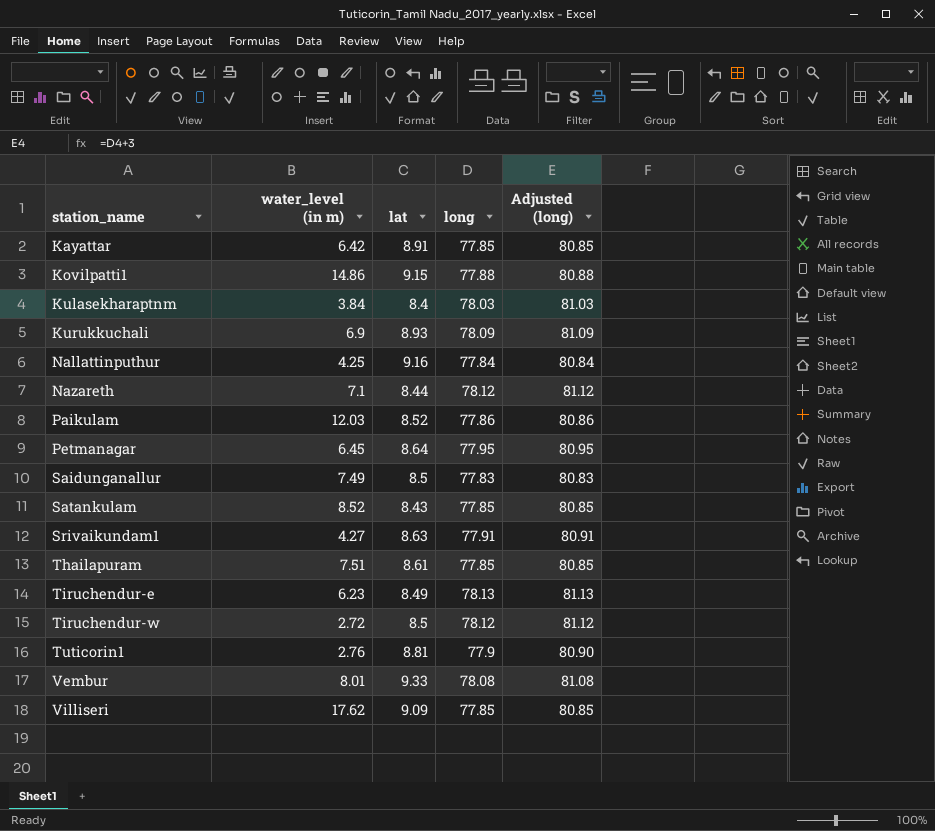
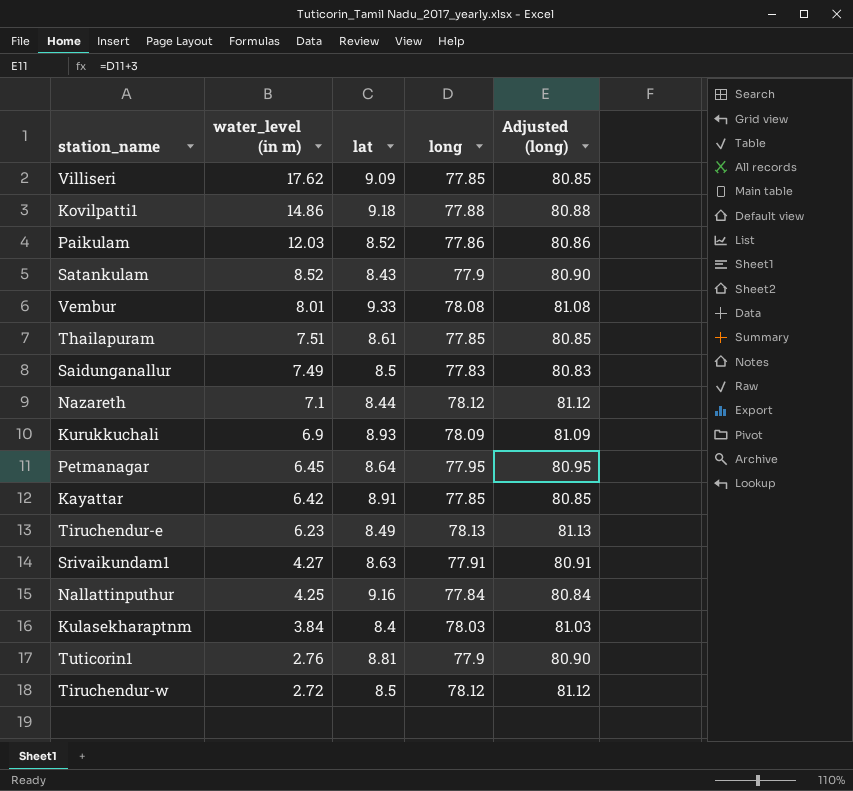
row order: station_name ascending -> water_level (in m) descending
Kovilpatti1 | lat: 9.15 -> 9.18
Satankulam | long: 77.85 -> 77.9
Satankulam | Adjusted (long): 80.85 -> 80.90

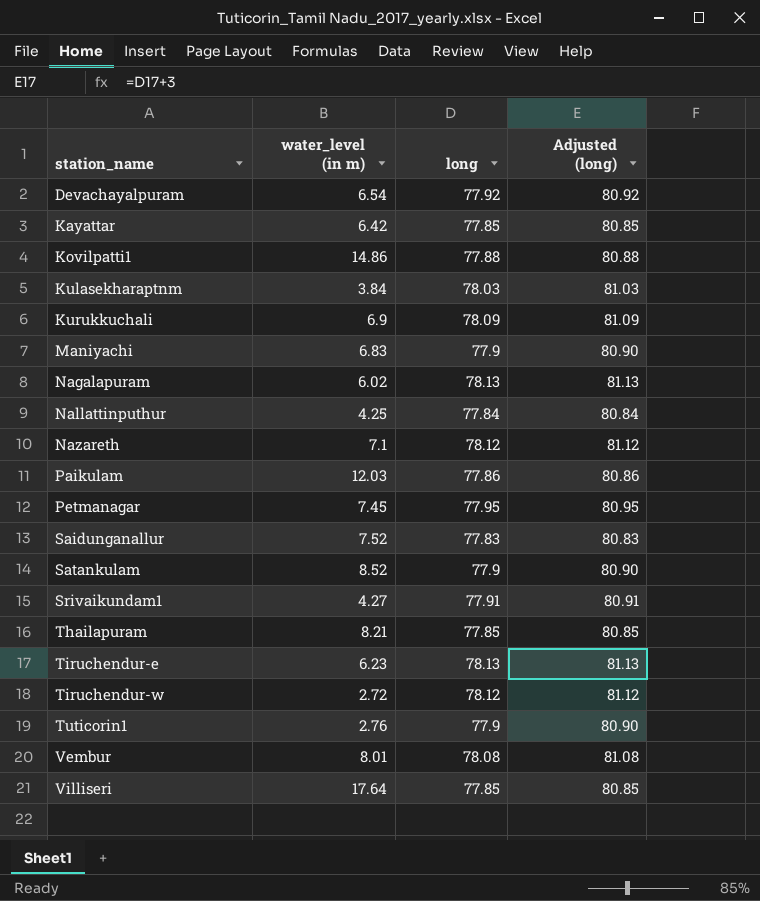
row order: water_level (in m) descending -> station_name ascending
column lat | position: 3 -> none
row Devachayalpuram: none -> 6.54 | 77.92 | 80.92
row Maniyachi: none -> 6.83 | 77.9 | 80.90
row Nagalapuram: none -> 6.02 | 78.13 | 81.13
Petmanagar | water_level (in m): 6.45 -> 7.45
Saidunganallur | water_level (in m): 7.49 -> 7.52
Thailapuram | water_level (in m): 7.51 -> 8.21
Villiseri | water_level (in m): 17.62 -> 17.64

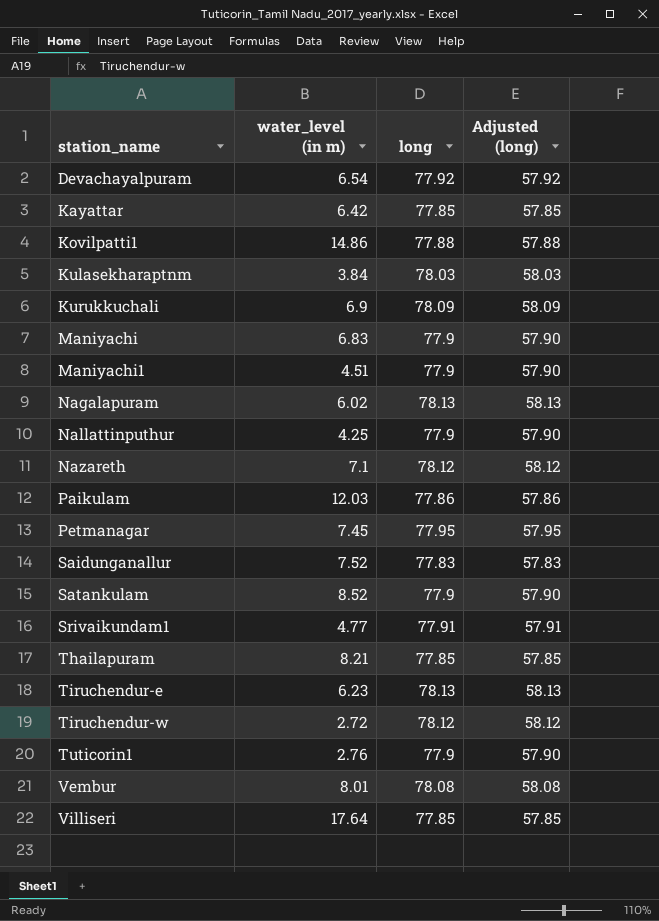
column Adjusted (long) | formula: [long] + 3 -> [long] - 20
row Maniyachi1: none -> 4.51 | 77.9 | 57.90
Nallattinputhur | long: 77.84 -> 77.9
Srivaikundam1 | water_level (in m): 4.27 -> 4.77

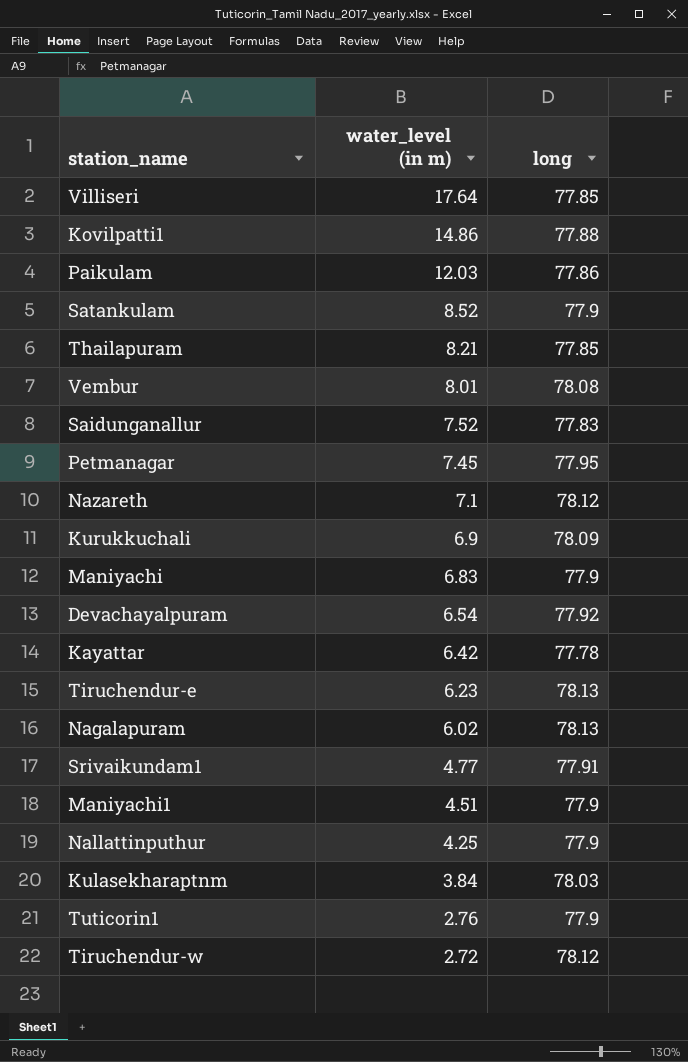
row order: station_name ascending -> water_level (in m) descending
column Adjusted (long) | formula: [long] - 20 -> none
Kayattar | long: 77.85 -> 77.78

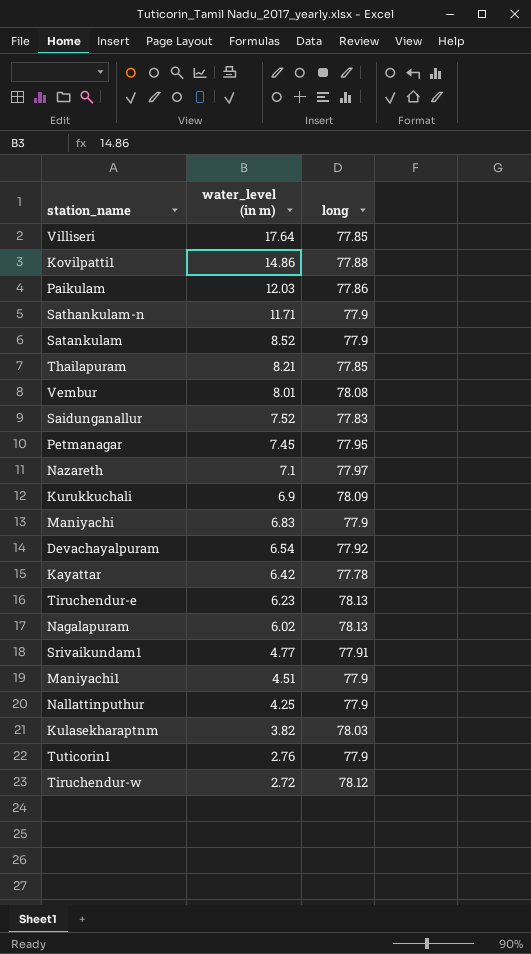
row Sathankulam-n: none -> 11.71 | 77.9
Nazareth | long: 78.12 -> 77.97
Kulasekharaptnm | water_level (in m): 3.84 -> 3.82

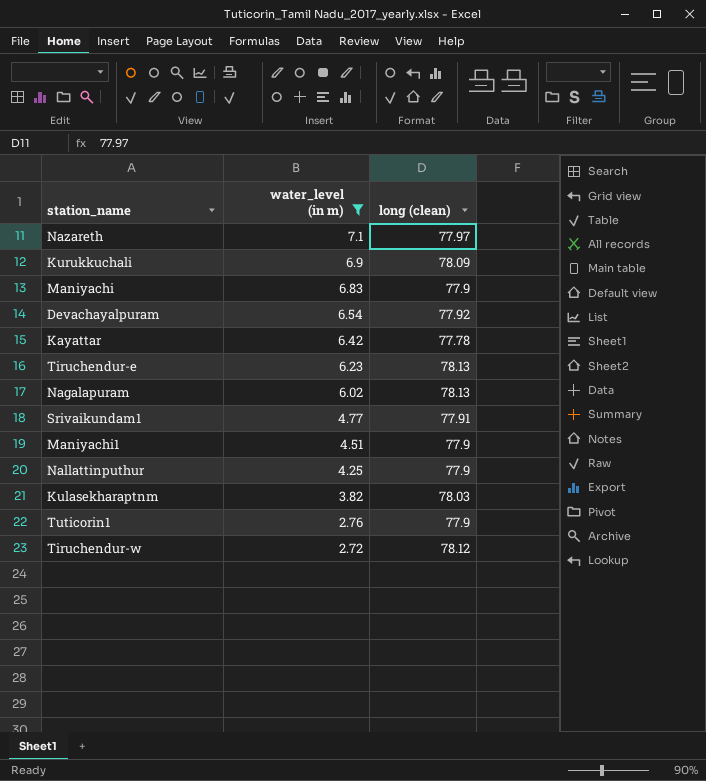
filter: none -> water_level (in m) <= 7.1
column name: long -> long (clean)

